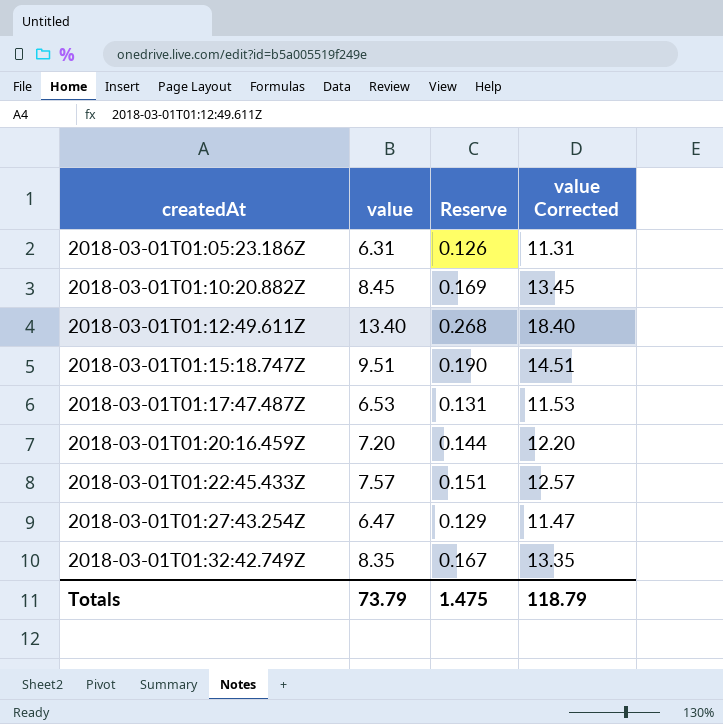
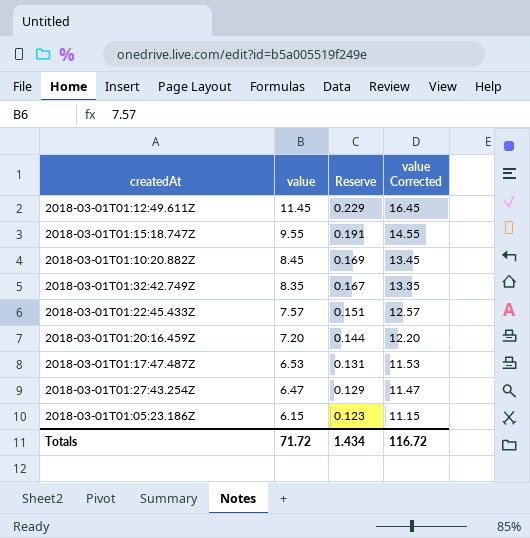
row order: createdAt ascending -> value descending
2018-03-01T01:12:49.611Z | value: 13.40 -> 11.45
2018-03-01T01:12:49.611Z | Reserve: 0.268 -> 0.229
2018-03-01T01:12:49.611Z | value Corrected: 18.40 -> 16.45
2018-03-01T01:15:18.747Z | value: 9.51 -> 9.55
2018-03-01T01:15:18.747Z | Reserve: 0.190 -> 0.191
2018-03-01T01:15:18.747Z | value Corrected: 14.51 -> 14.55
2018-03-01T01:05:23.186Z | value: 6.31 -> 6.15
2018-03-01T01:05:23.186Z | Reserve: 0.126 -> 0.123
2018-03-01T01:05:23.186Z | value Corrected: 11.31 -> 11.15
Totals | value: 73.79 -> 71.72
Totals | Reserve: 1.475 -> 1.434
Totals | value Corrected: 118.79 -> 116.72

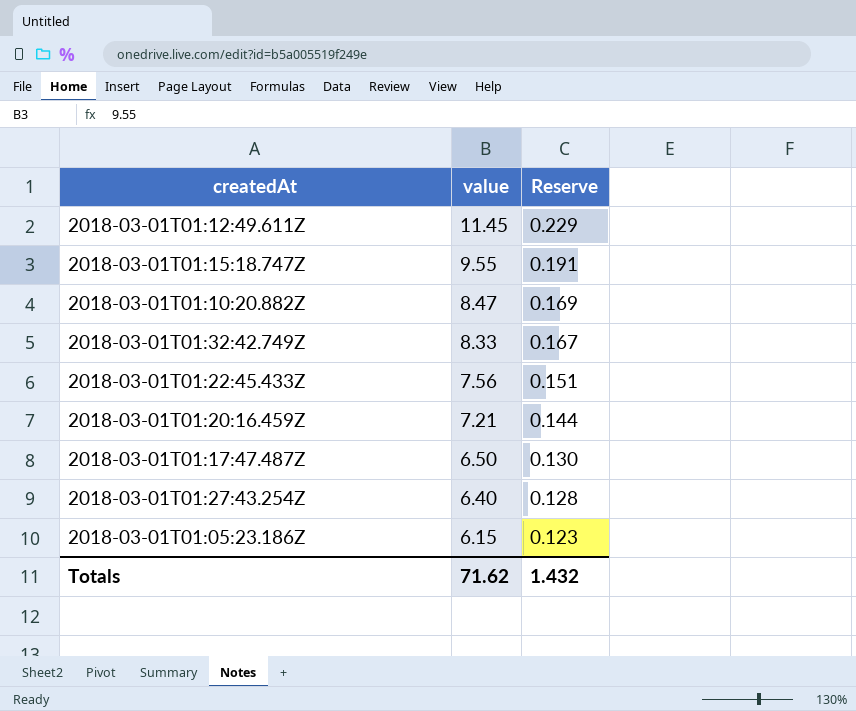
column value Corrected | formula: [value] + 5 -> none
2018-03-01T01:10:20.882Z | value: 8.45 -> 8.47
2018-03-01T01:32:42.749Z | value: 8.35 -> 8.33
2018-03-01T01:22:45.433Z | value: 7.57 -> 7.56
2018-03-01T01:20:16.459Z | value: 7.20 -> 7.21
2018-03-01T01:17:47.487Z | value: 6.53 -> 6.50
2018-03-01T01:17:47.487Z | Reserve: 0.131 -> 0.130
2018-03-01T01:27:43.254Z | value: 6.47 -> 6.40
2018-03-01T01:27:43.254Z | Reserve: 0.129 -> 0.128
Totals | value: 71.72 -> 71.62
Totals | Reserve: 1.434 -> 1.432

